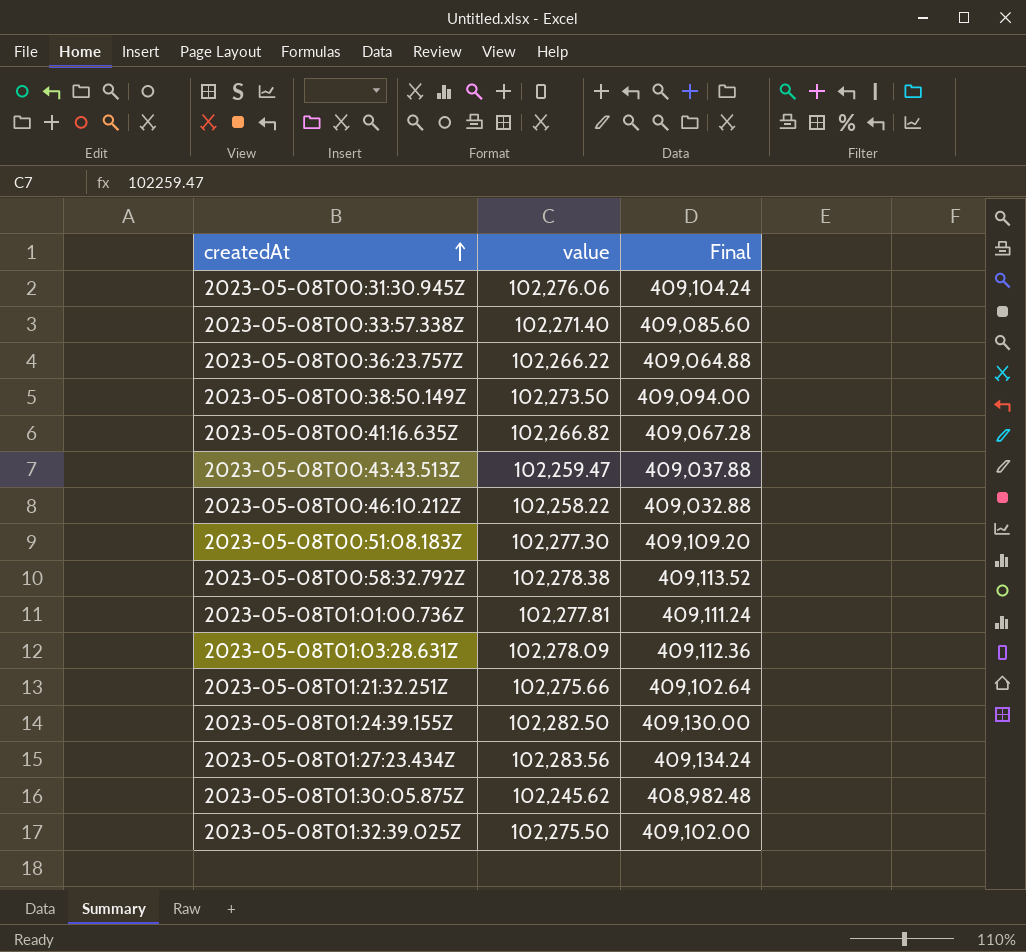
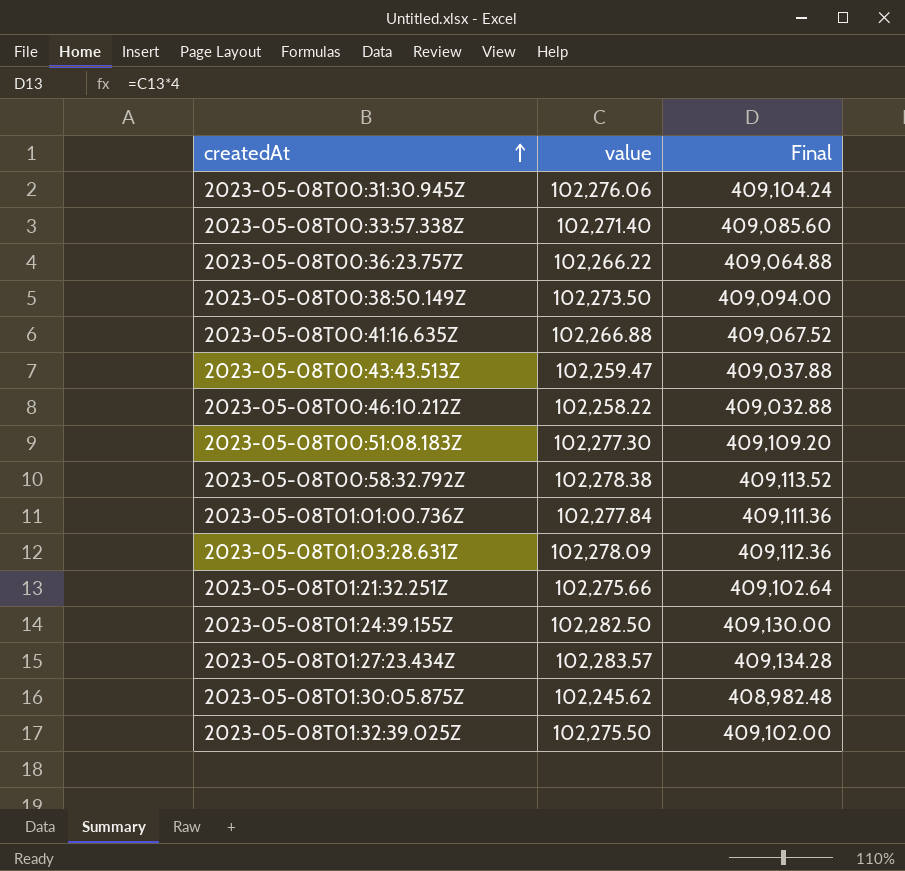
2023-05-08T00:41:16.635Z | value: 102,266.82 -> 102,266.88
2023-05-08T00:41:16.635Z | Final: 409,067.28 -> 409,067.52
2023-05-08T01:01:00.736Z | value: 102,277.81 -> 102,277.84
2023-05-08T01:01:00.736Z | Final: 409,111.24 -> 409,111.36
2023-05-08T01:27:23.434Z | value: 102,283.56 -> 102,283.57
2023-05-08T01:27:23.434Z | Final: 409,134.24 -> 409,134.28

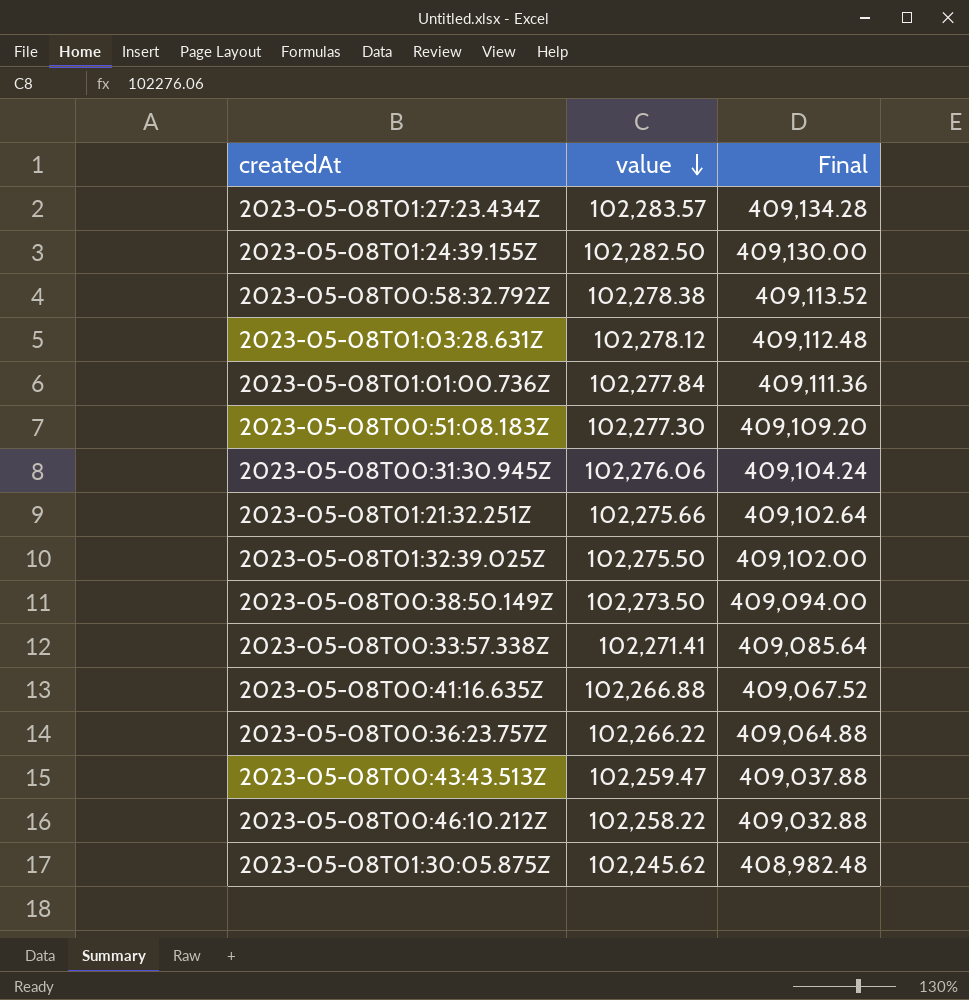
row order: createdAt ascending -> value descending
2023-05-08T01:03:28.631Z | value: 102,278.09 -> 102,278.12
2023-05-08T01:03:28.631Z | Final: 409,112.36 -> 409,112.48
2023-05-08T00:33:57.338Z | value: 102,271.40 -> 102,271.41
2023-05-08T00:33:57.338Z | Final: 409,085.60 -> 409,085.64

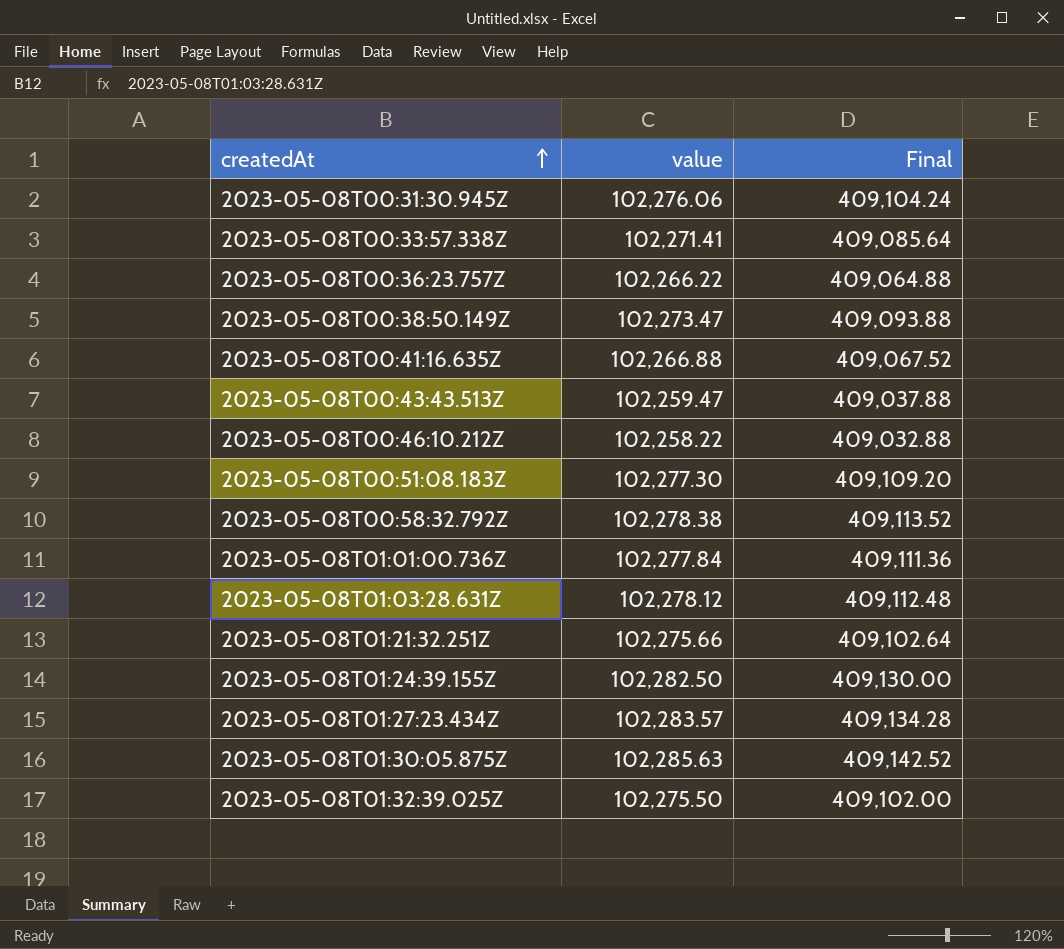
row order: value descending -> createdAt ascending
2023-05-08T00:38:50.149Z | value: 102,273.50 -> 102,273.47
2023-05-08T00:38:50.149Z | Final: 409,094.00 -> 409,093.88
2023-05-08T01:30:05.875Z | value: 102,245.62 -> 102,285.63
2023-05-08T01:30:05.875Z | Final: 408,982.48 -> 409,142.52

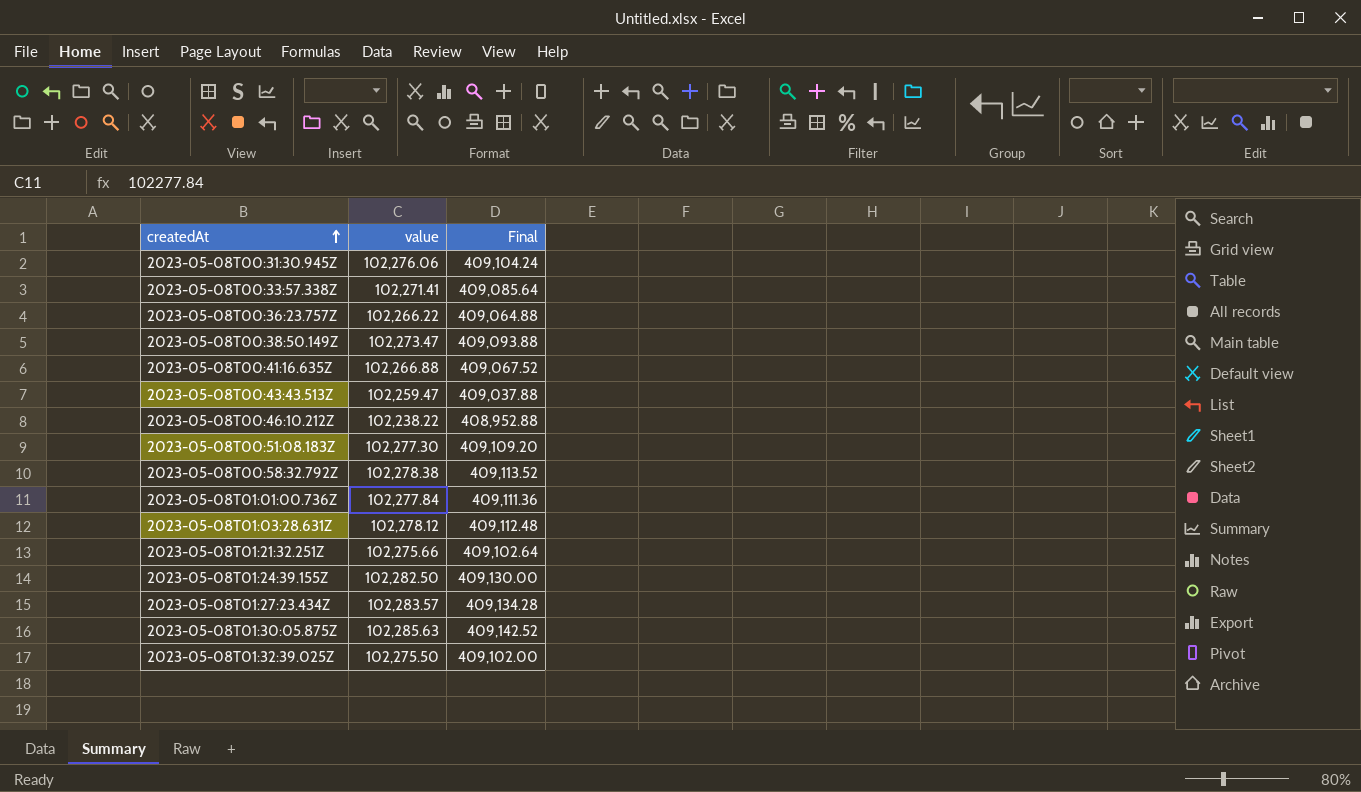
2023-05-08T00:46:10.212Z | value: 102,258.22 -> 102,238.22
2023-05-08T00:46:10.212Z | Final: 409,032.88 -> 408,952.88

